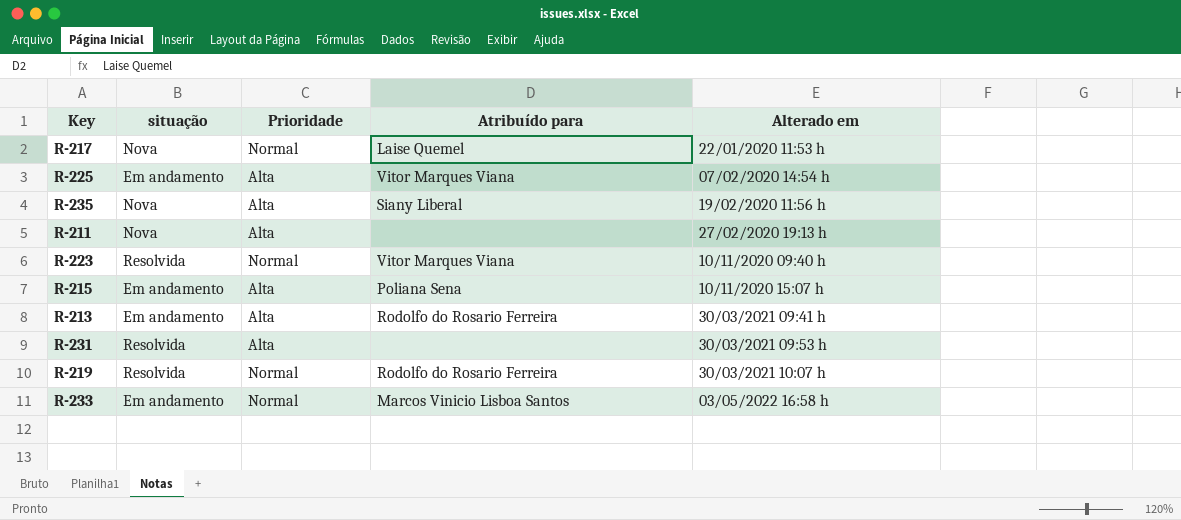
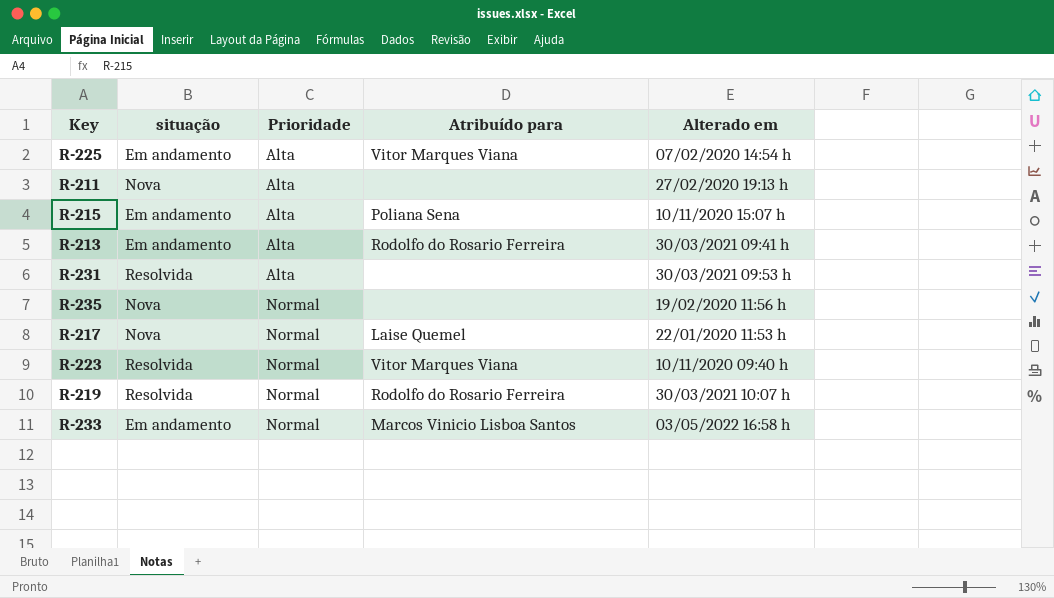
row order: Alterado em ascending -> Prioridade ascending
R-235 | Prioridade: Alta -> Normal
R-235 | Atribuído para: Siany Liberal -> none

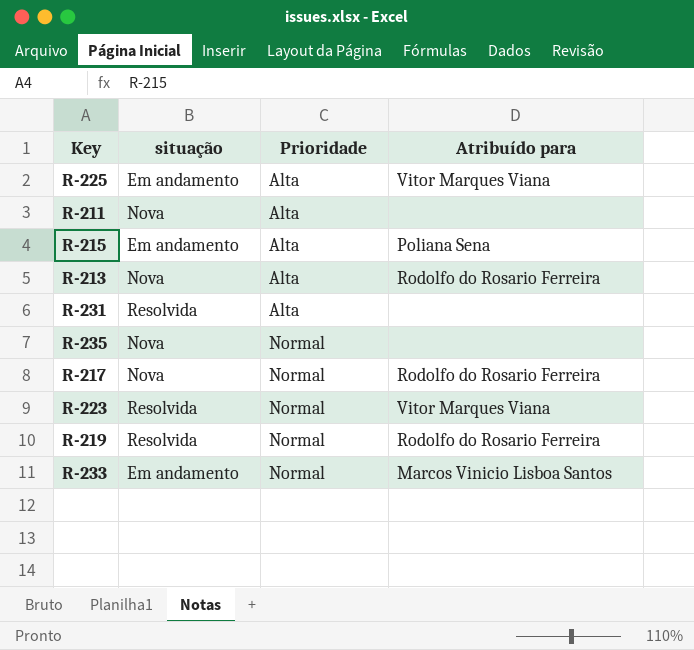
column Alterado em | position: 5 -> none
R-213 | situação: Em andamento -> Nova
R-217 | Atribuído para: Laise Quemel -> Rodolfo do Rosario Ferreira

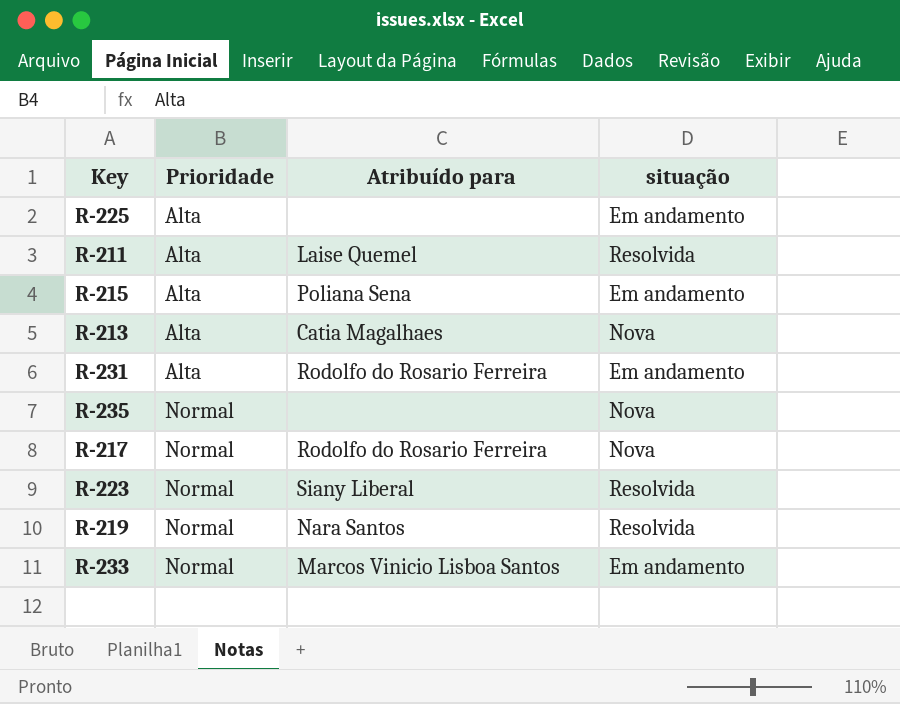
column situação | position: 2 -> 4
R-225 | Atribuído para: Vitor Marques Viana -> none
R-211 | Atribuído para: none -> Laise Quemel
R-211 | situação: Nova -> Resolvida
R-213 | Atribuído para: Rodolfo do Rosario Ferreira -> Catia Magalhaes
R-231 | Atribuído para: none -> Rodolfo do Rosario Ferreira
R-231 | situação: Resolvida -> Em andamento
R-223 | Atribuído para: Vitor Marques Viana -> Siany Liberal
R-219 | Atribuído para: Rodolfo do Rosario Ferreira -> Nara Santos

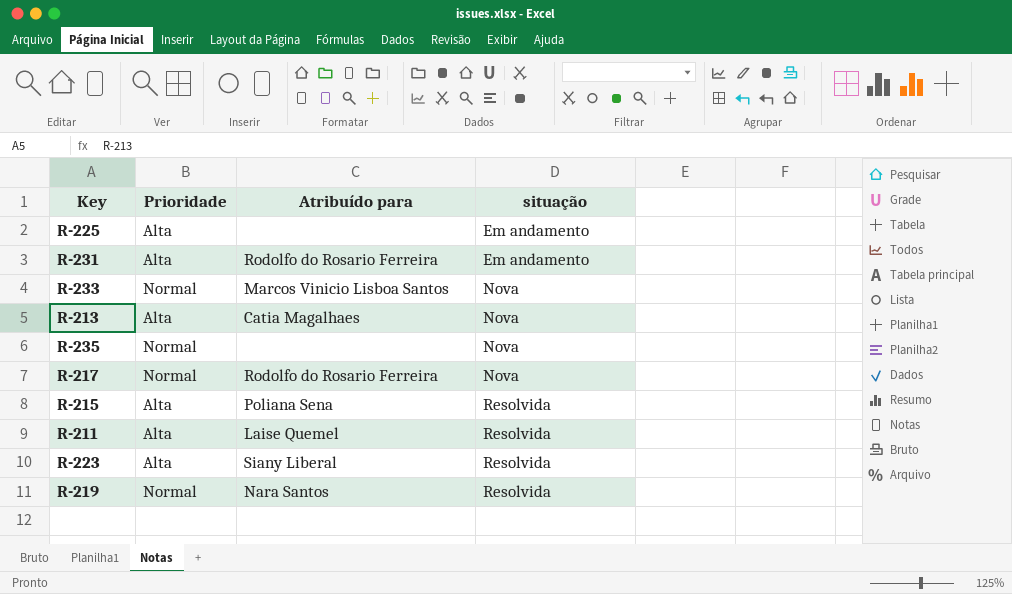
row order: Prioridade ascending -> situação ascending
R-233 | situação: Em andamento -> Nova
R-215 | situação: Em andamento -> Resolvida
R-223 | Prioridade: Normal -> Alta

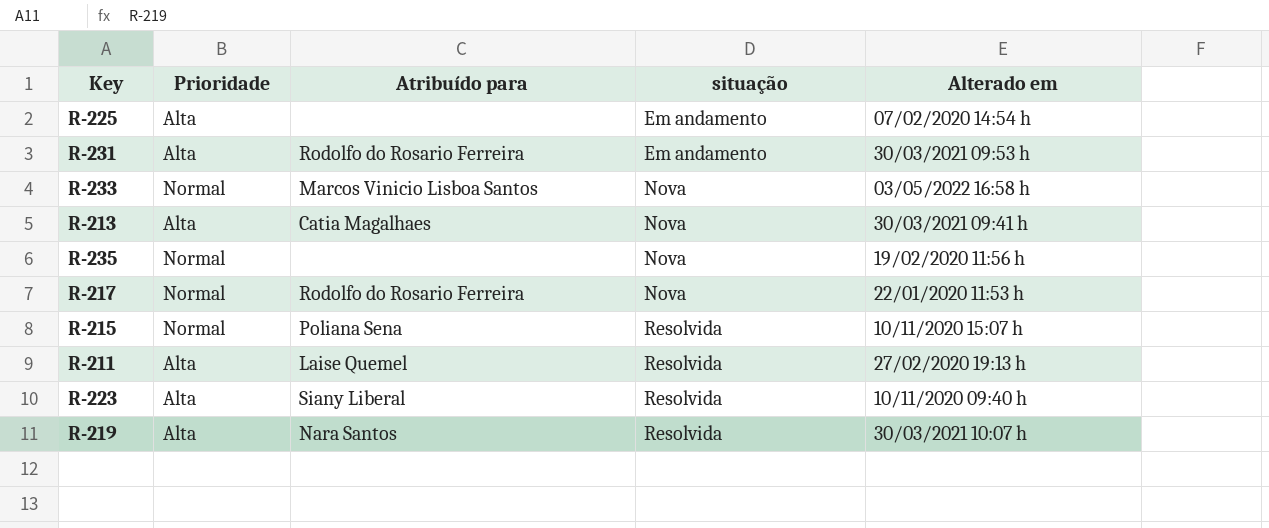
column Alterado em | position: none -> 5
R-215 | Prioridade: Alta -> Normal
R-219 | Prioridade: Normal -> Alta

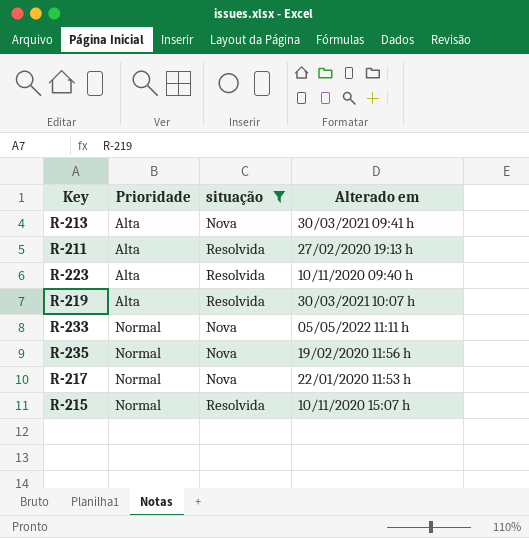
filter: none -> situação != Em andamento
row order: situação ascending -> Prioridade ascending
column Atribuído para | position: 3 -> none
R-233 | Alterado em: 03/05/2022 16:58 h -> 05/05/2022 11:11 h

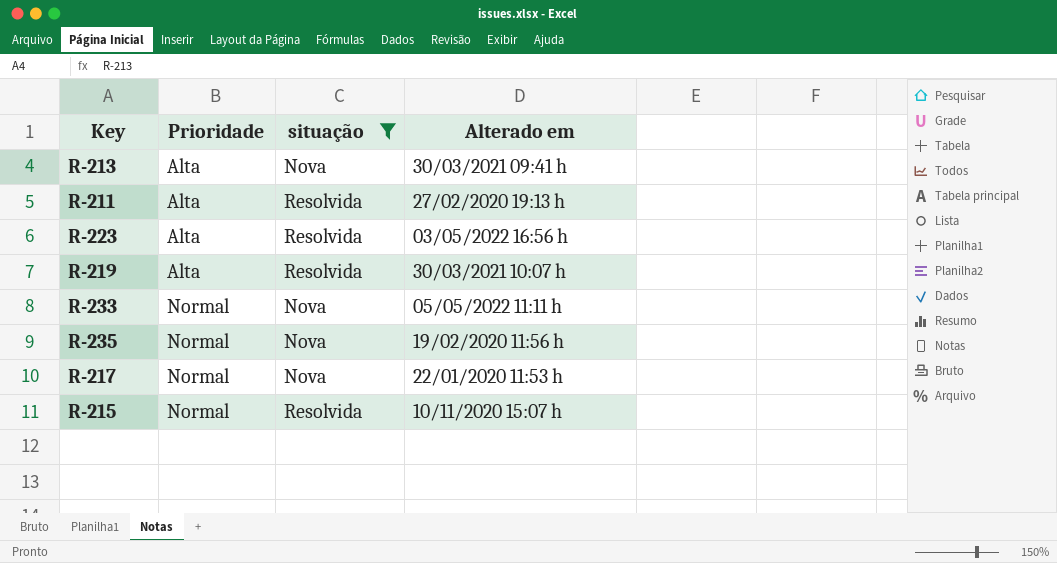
R-223 | Alterado em: 10/11/2020 09:40 h -> 03/05/2022 16:56 h

